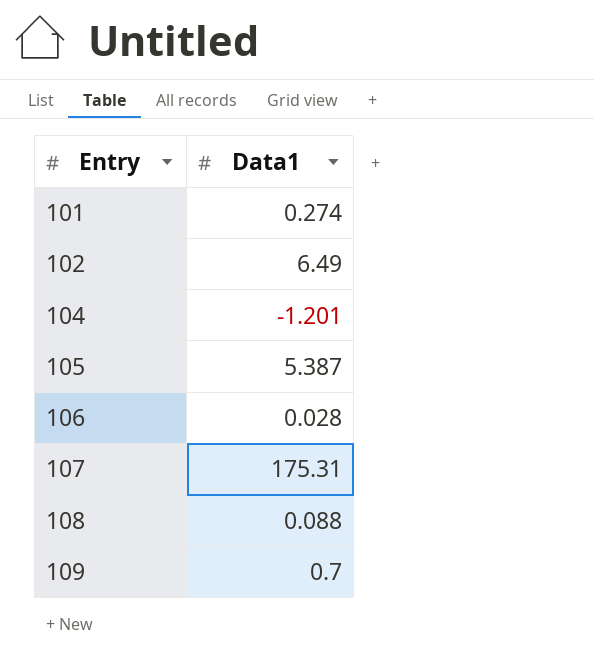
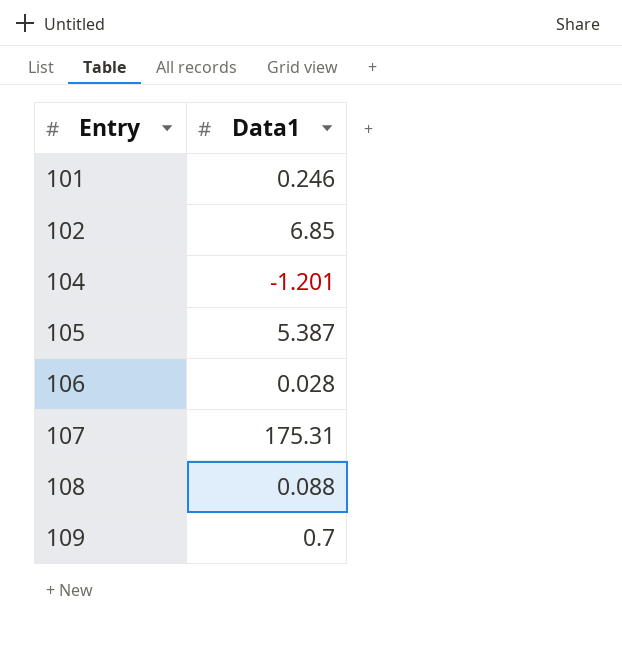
101 | Data1: 0.274 -> 0.246
102 | Data1: 6.49 -> 6.85

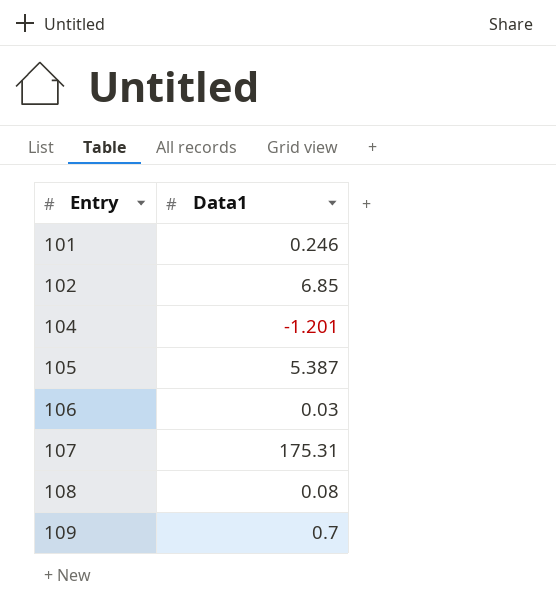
106 | Data1: 0.028 -> 0.03
108 | Data1: 0.088 -> 0.08

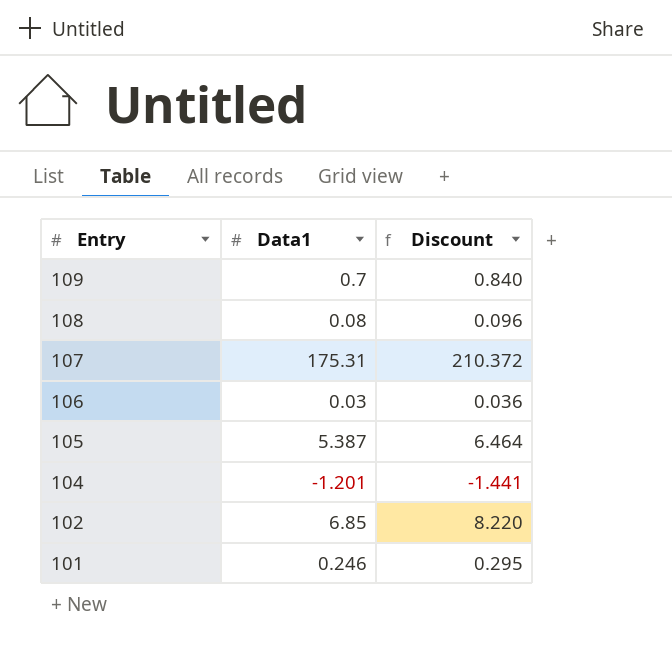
row order: Entry ascending -> Entry descending
column Discount | formula: none -> [Data1] * 1.2

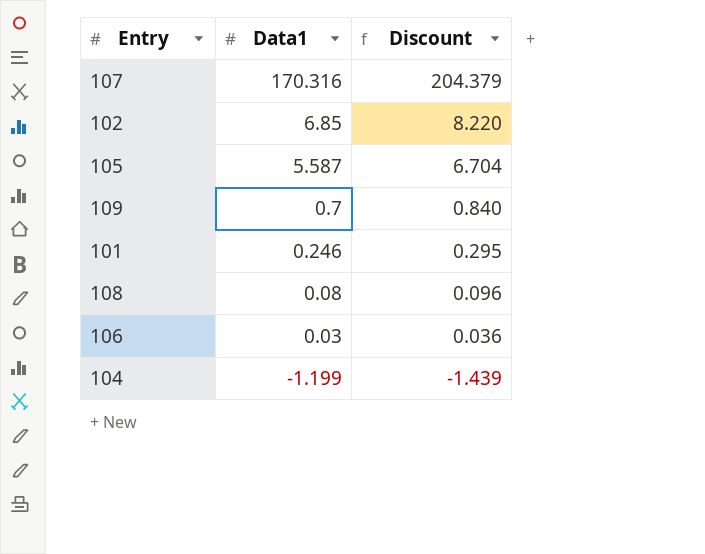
row order: Entry descending -> Data1 descending
107 | Data1: 175.31 -> 170.316
107 | Discount: 210.372 -> 204.379
105 | Data1: 5.387 -> 5.587
105 | Discount: 6.464 -> 6.704
104 | Data1: -1.201 -> -1.199
104 | Discount: -1.441 -> -1.439

